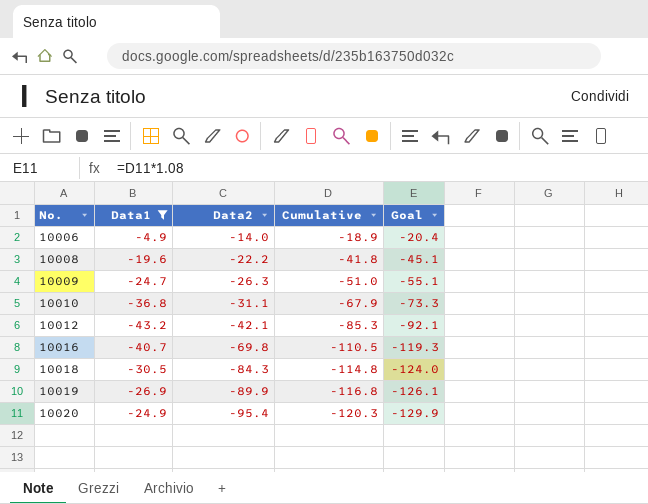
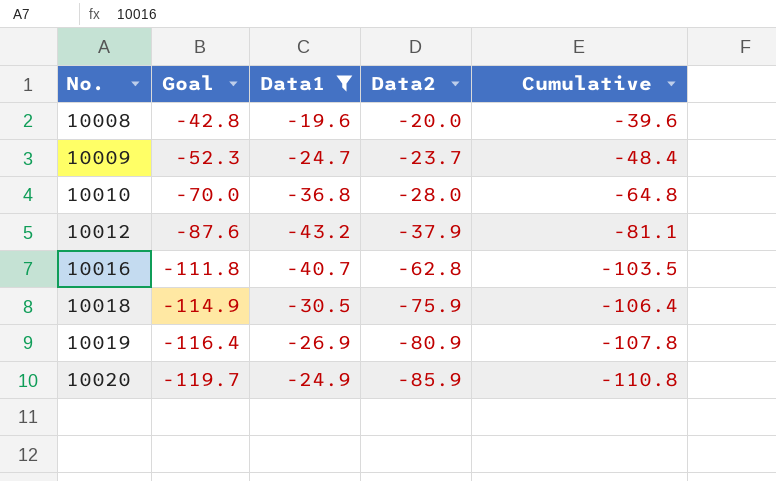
column Goal | position: 5 -> 2
row 10006: -4.9 | -14.0 | -18.9 | -20.4 -> none
10008 | Goal: -45.1 -> -42.8
10008 | Data2: -22.2 -> -20.0
10008 | Cumulative: -41.8 -> -39.6
10009 | Goal: -55.1 -> -52.3
10009 | Data2: -26.3 -> -23.7
10009 | Cumulative: -51.0 -> -48.4
10010 | Goal: -73.3 -> -70.0
10010 | Data2: -31.1 -> -28.0
10010 | Cumulative: -67.9 -> -64.8
10012 | Goal: -92.1 -> -87.6
10012 | Data2: -42.1 -> -37.9
10012 | Cumulative: -85.3 -> -81.1
10016 | Goal: -119.3 -> -111.8
10016 | Data2: -69.8 -> -62.8
10016 | Cumulative: -110.5 -> -103.5
10018 | Goal: -124.0 -> -114.9
10018 | Data2: -84.3 -> -75.9
10018 | Cumulative: -114.8 -> -106.4
10019 | Goal: -126.1 -> -116.4
10019 | Data2: -89.9 -> -80.9
10019 | Cumulative: -116.8 -> -107.8
10020 | Goal: -129.9 -> -119.7
10020 | Data2: -95.4 -> -85.9
10020 | Cumulative: -120.3 -> -110.8

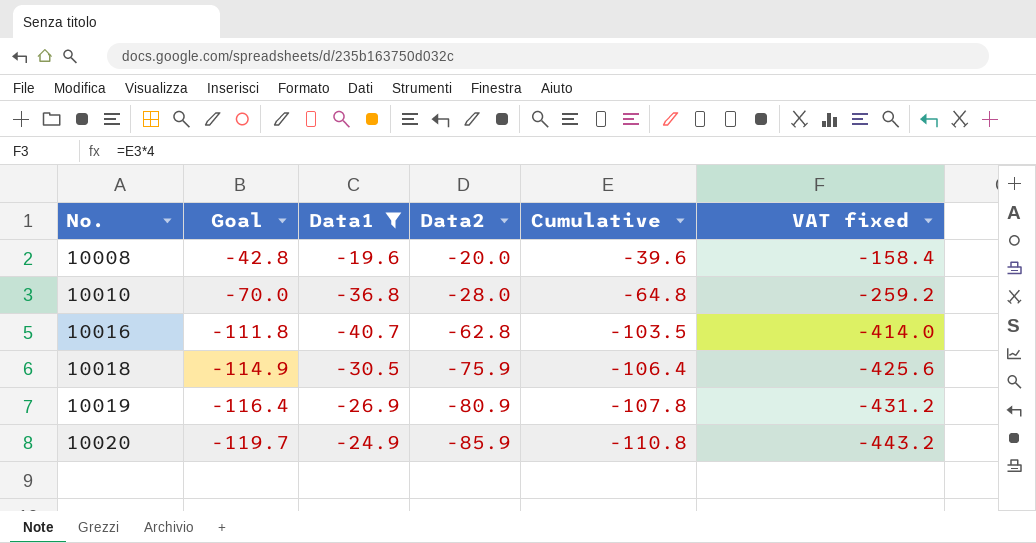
column VAT fixed | formula: none -> [Cumulative] * 4
row 10009: -52.3 | -24.7 | -23.7 | -48.4 -> none
row 10012: -87.6 | -43.2 | -37.9 | -81.1 -> none

